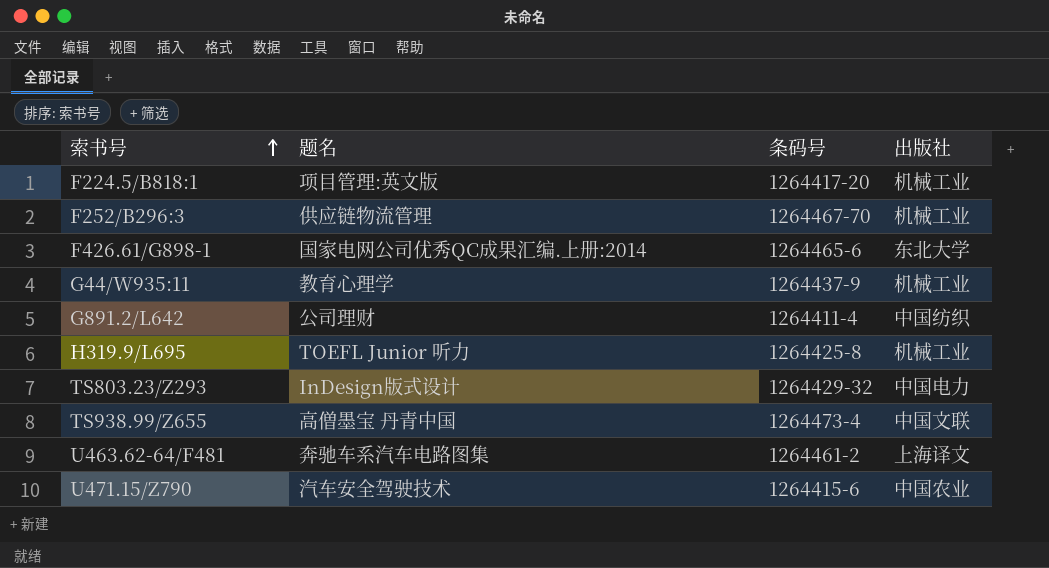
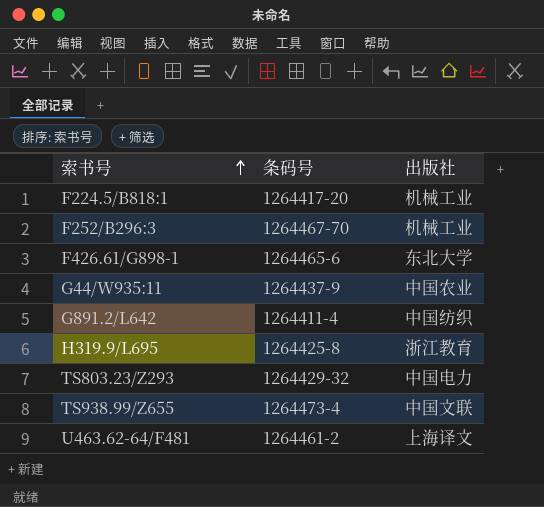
column 题名 | position: 2 -> none
row U471.15/Z790: 汽车安全驾驶技术 | 1264415-6 | 中国农业 -> none
G44/W935:11 | 出版社: 机械工业 -> 中国农业
H319.9/L695 | 出版社: 机械工业 -> 浙江教育

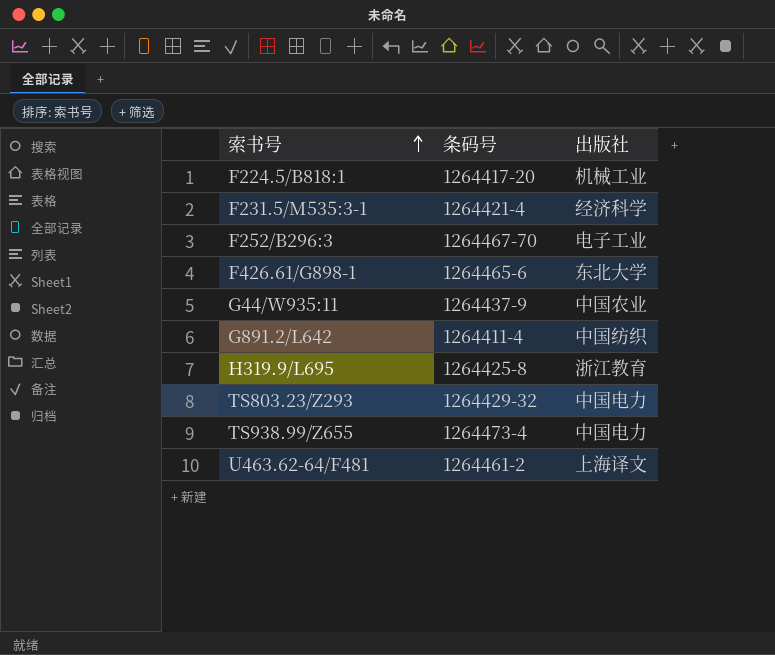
row F231.5/M535:3-1: none -> 1264421-4 | 经济科学
F252/B296:3 | 出版社: 机械工业 -> 电子工业
TS938.99/Z655 | 出版社: 中国文联 -> 中国电力

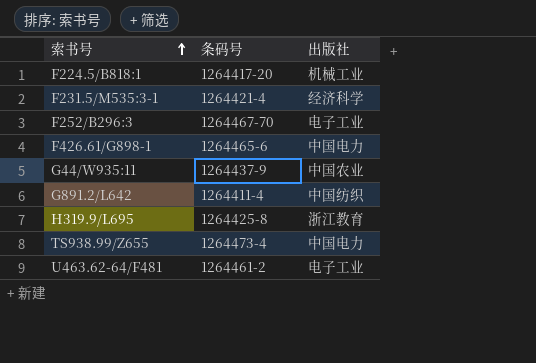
row TS803.23/Z293: 1264429-32 | 中国电力 -> none
F426.61/G898-1 | 出版社: 东北大学 -> 中国电力
U463.62-64/F481 | 出版社: 上海译文 -> 电子工业

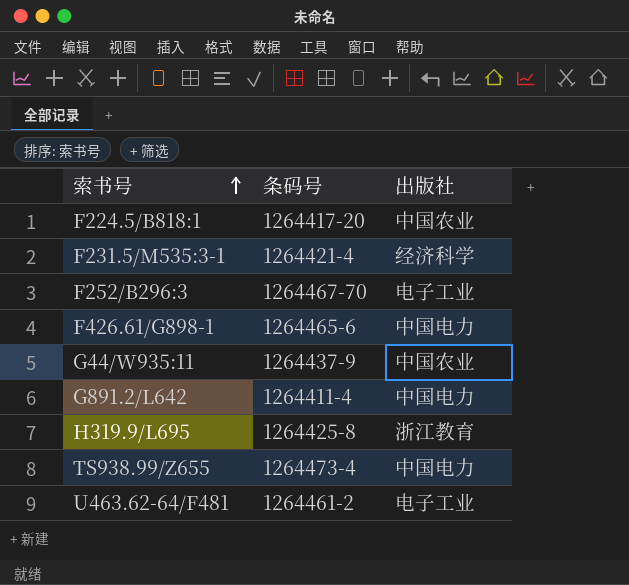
F224.5/B818:1 | 出版社: 机械工业 -> 中国农业
G891.2/L642 | 出版社: 中国纺织 -> 中国电力

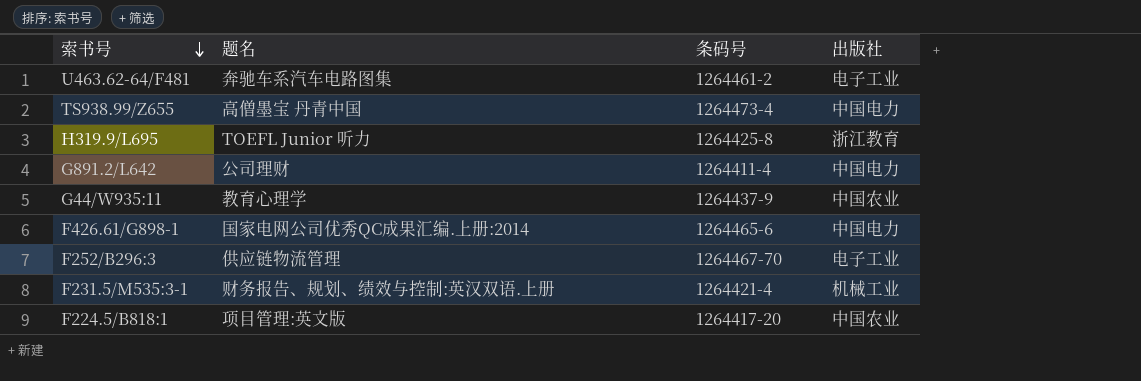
row order: 索书号 ascending -> 索书号 descending
column 题名 | position: none -> 2
F231.5/M535:3-1 | 出版社: 经济科学 -> 机械工业

